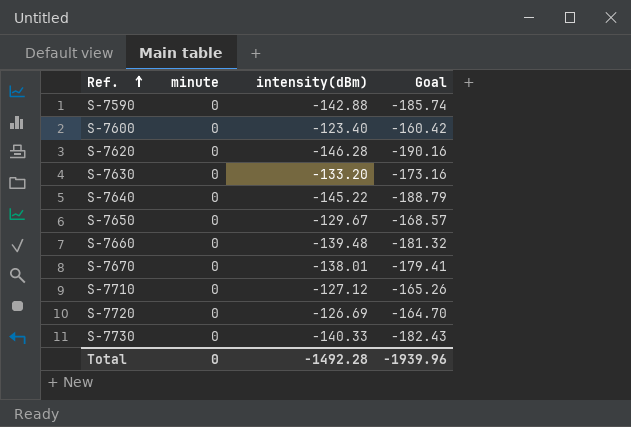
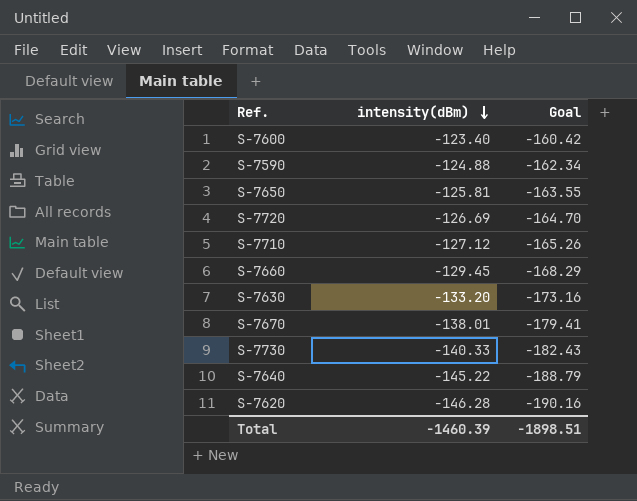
row order: Ref. ascending -> intensity(dBm) descending
column minute | position: 2 -> none
S-7590 | intensity(dBm): -142.88 -> -124.88
S-7590 | Goal: -185.74 -> -162.34
S-7650 | intensity(dBm): -129.67 -> -125.81
S-7650 | Goal: -168.57 -> -163.55
S-7660 | intensity(dBm): -139.48 -> -129.45
S-7660 | Goal: -181.32 -> -168.29
Total | intensity(dBm): -1492.28 -> -1460.39
Total | Goal: -1939.96 -> -1898.51

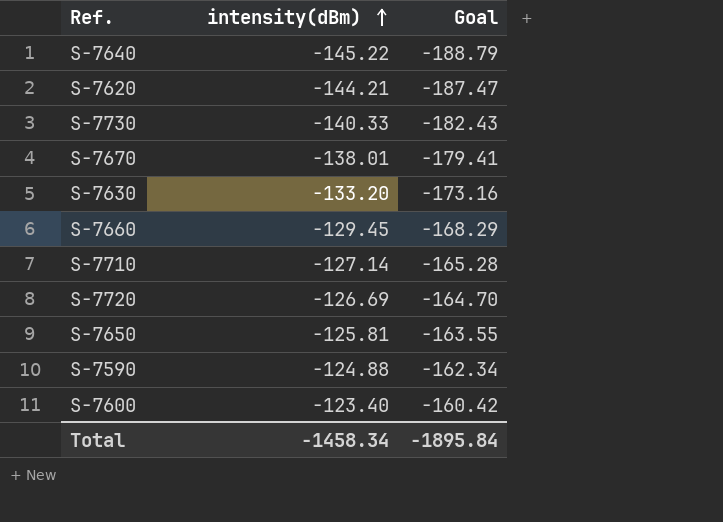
row order: intensity(dBm) descending -> intensity(dBm) ascending
S-7620 | intensity(dBm): -146.28 -> -144.21
S-7620 | Goal: -190.16 -> -187.47
S-7710 | intensity(dBm): -127.12 -> -127.14
S-7710 | Goal: -165.26 -> -165.28
Total | intensity(dBm): -1460.39 -> -1458.34
Total | Goal: -1898.51 -> -1895.84

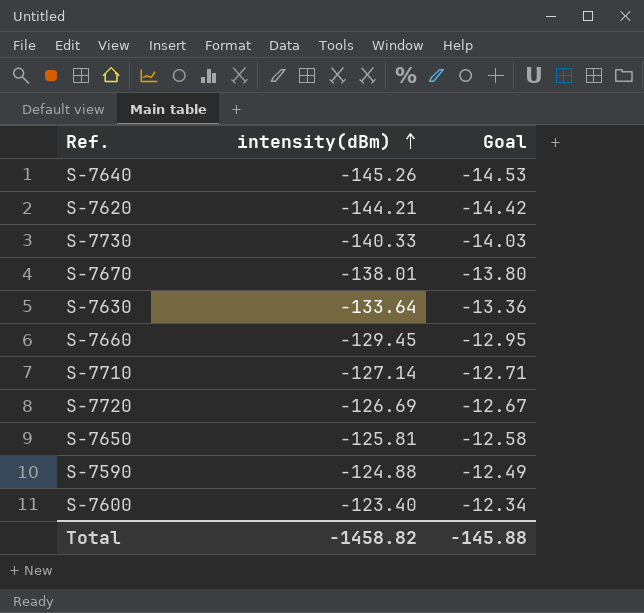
column Goal | formula: [intensity(dBm)] * 1.3 -> [intensity(dBm)] * 0.1
S-7640 | intensity(dBm): -145.22 -> -145.26
S-7630 | intensity(dBm): -133.20 -> -133.64
Total | intensity(dBm): -1458.34 -> -1458.82
Total | Goal: -1895.84 -> -145.88

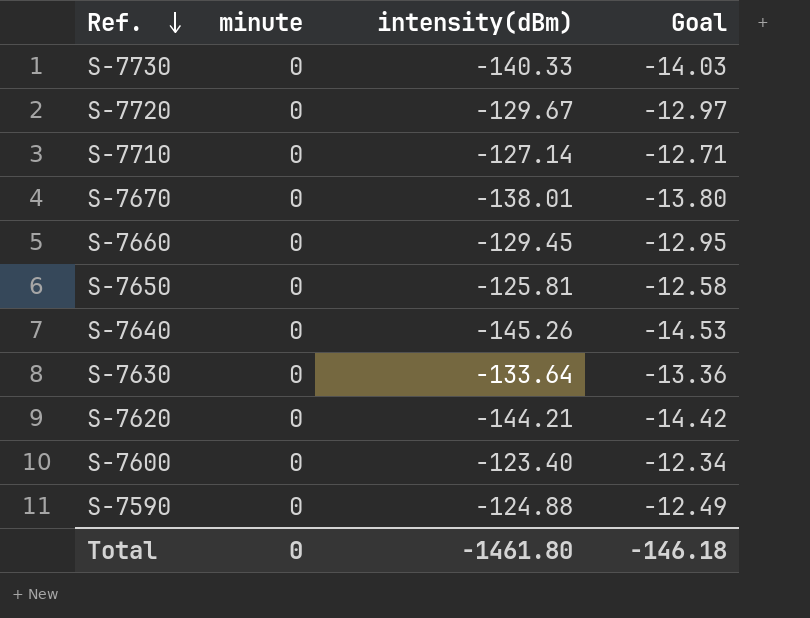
row order: intensity(dBm) ascending -> Ref. descending
column minute | position: none -> 2
S-7720 | intensity(dBm): -126.69 -> -129.67
S-7720 | Goal: -12.67 -> -12.97
Total | intensity(dBm): -1458.82 -> -1461.80
Total | Goal: -145.88 -> -146.18

